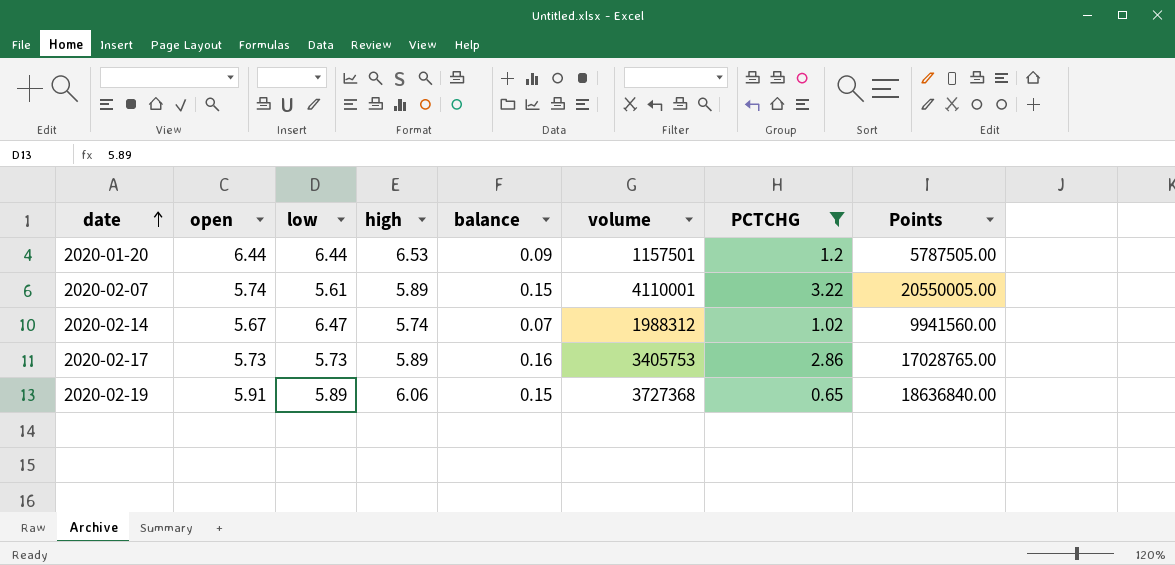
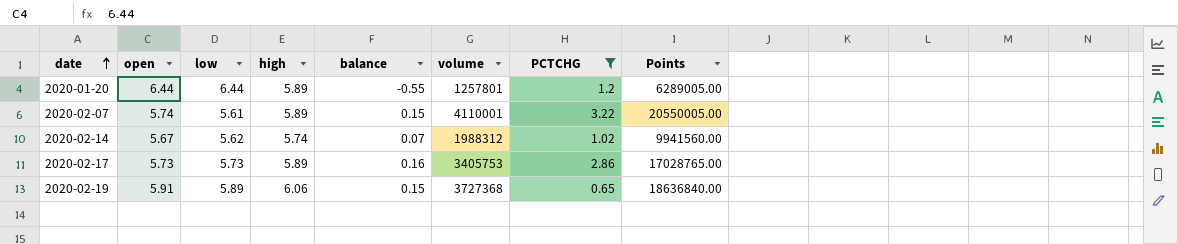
2020-01-20 | high: 6.53 -> 5.89
2020-01-20 | balance: 0.09 -> -0.55
2020-01-20 | volume: 1157501 -> 1257801
2020-01-20 | Points: 5787505.00 -> 6289005.00
2020-02-14 | low: 6.47 -> 5.62

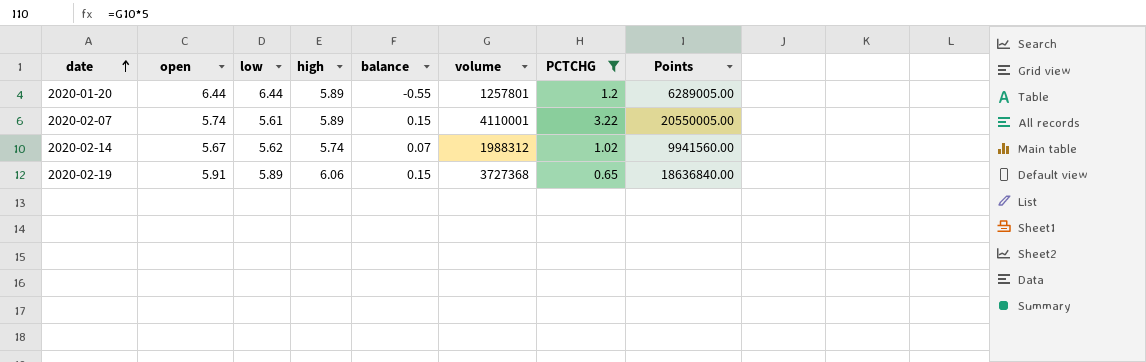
row 2020-02-17: 5.73 | 5.73 | 5.89 | 0.16 | 3405753 | 2.86 | 17028765.00 -> none

